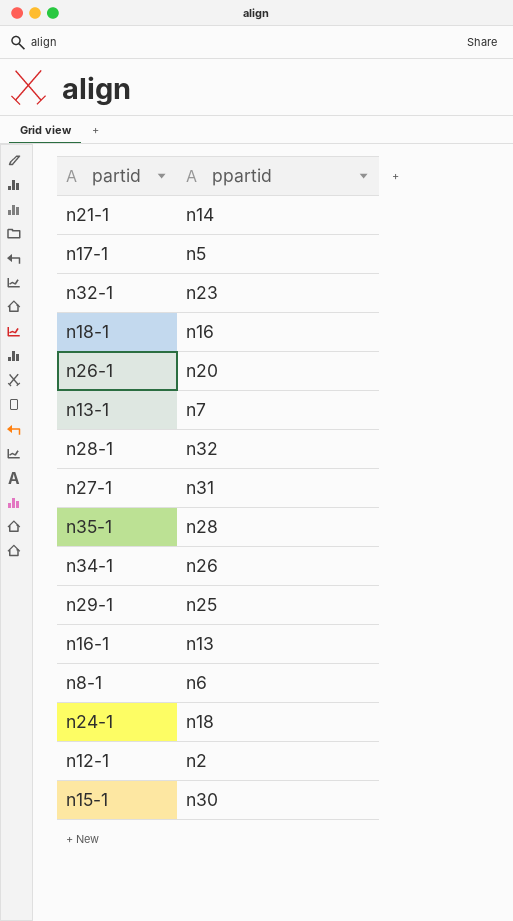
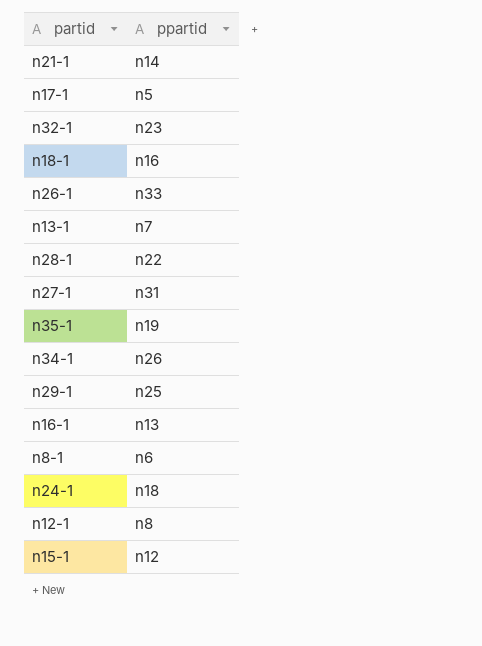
n26-1 | ppartid: n20 -> n33
n28-1 | ppartid: n32 -> n22
n35-1 | ppartid: n28 -> n19
n12-1 | ppartid: n2 -> n8
n15-1 | ppartid: n30 -> n12

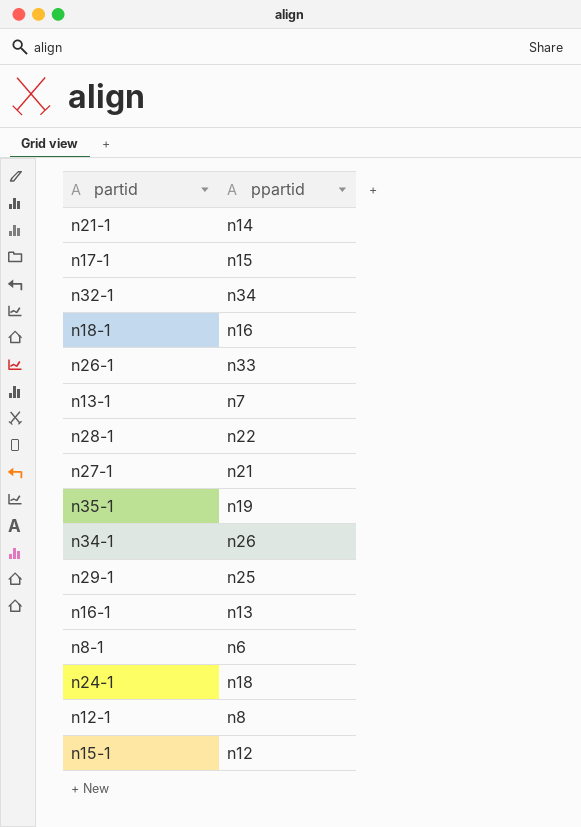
n17-1 | ppartid: n5 -> n15
n32-1 | ppartid: n23 -> n34
n27-1 | ppartid: n31 -> n21

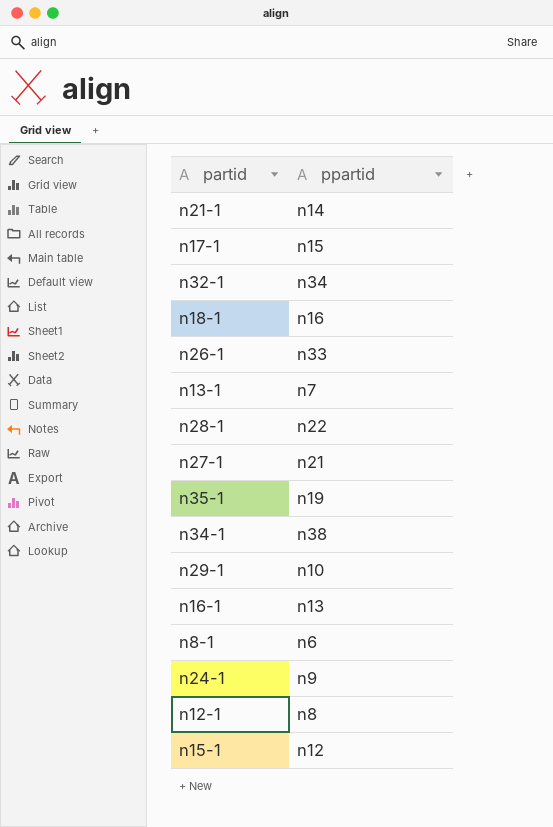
n34-1 | ppartid: n26 -> n38
n29-1 | ppartid: n25 -> n10
n24-1 | ppartid: n18 -> n9

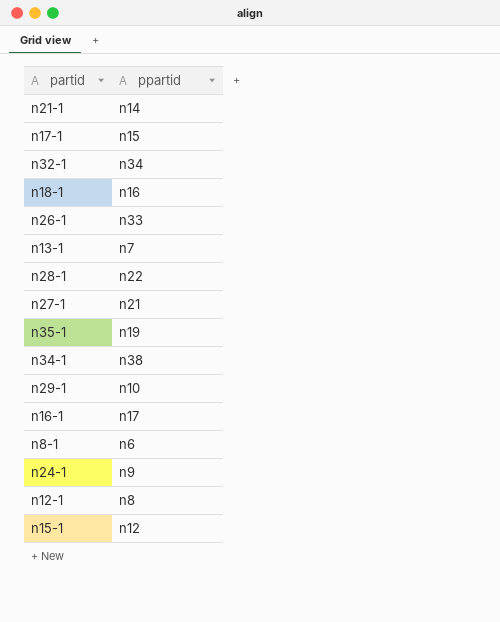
n16-1 | ppartid: n13 -> n17

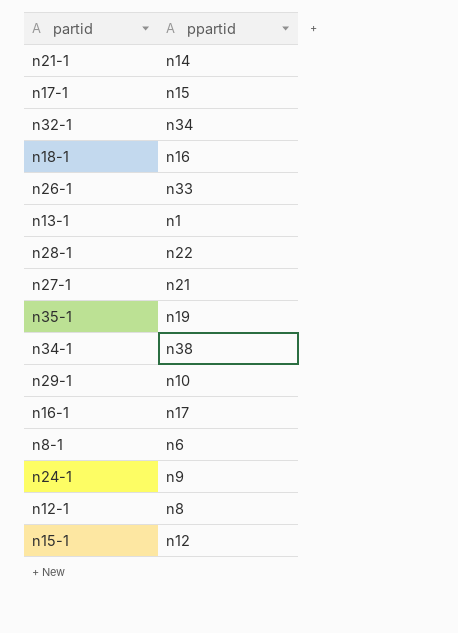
n13-1 | ppartid: n7 -> n1

